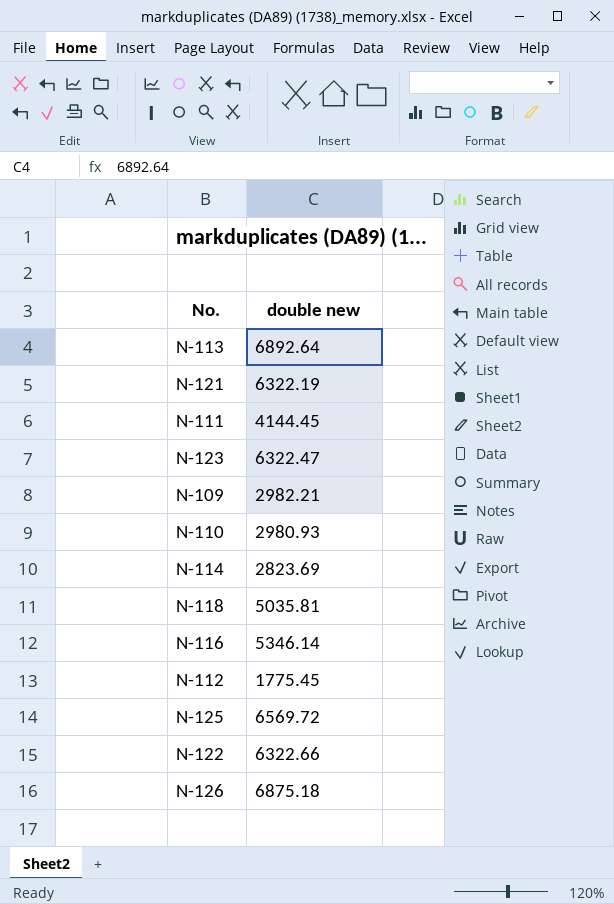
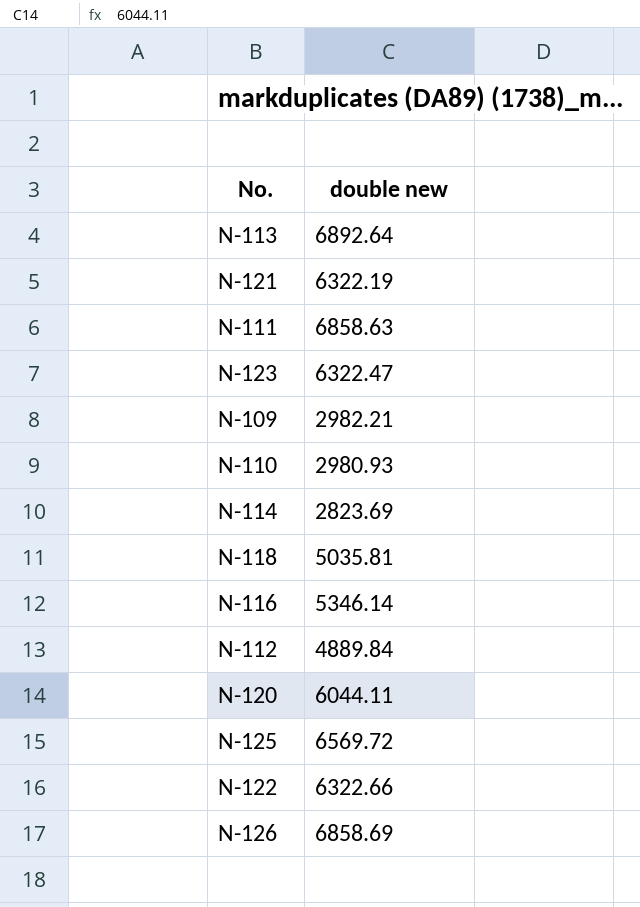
N-111 | double new: 4144.45 -> 6858.63
N-112 | double new: 1775.45 -> 4889.84
row N-120: none -> 6044.11
N-126 | double new: 6875.18 -> 6858.69

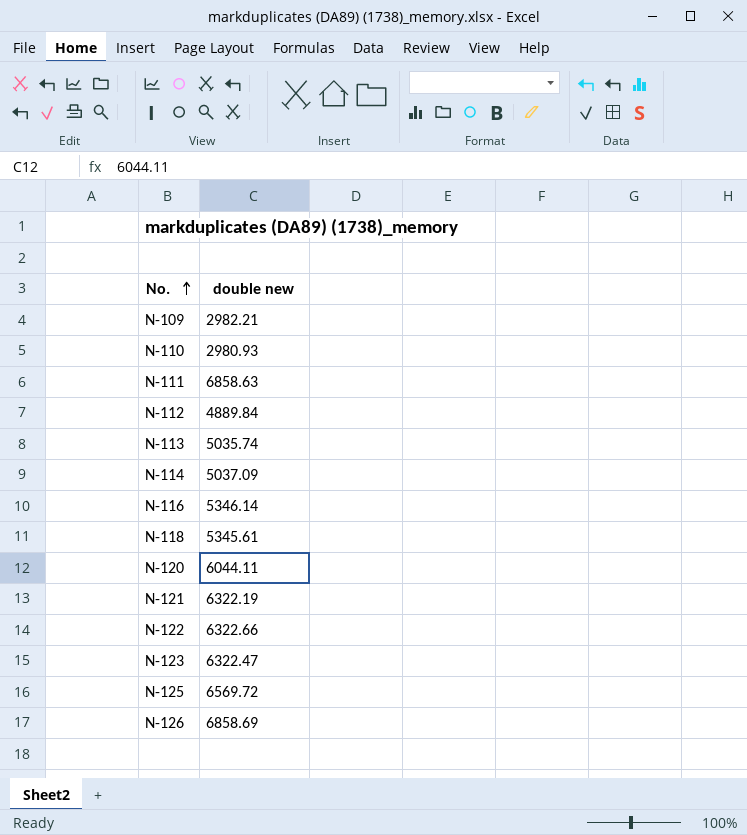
row order: none -> No. ascending
N-113 | double new: 6892.64 -> 5035.74
N-114 | double new: 2823.69 -> 5037.09
N-118 | double new: 5035.81 -> 5345.61

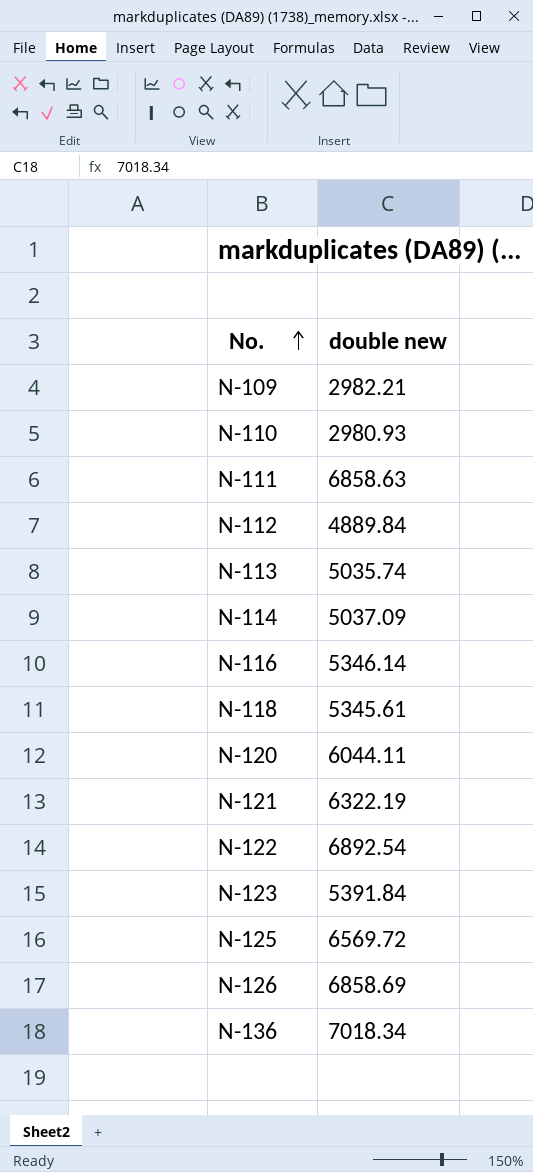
N-122 | double new: 6322.66 -> 6892.54
N-123 | double new: 6322.47 -> 5391.84
row N-136: none -> 7018.34

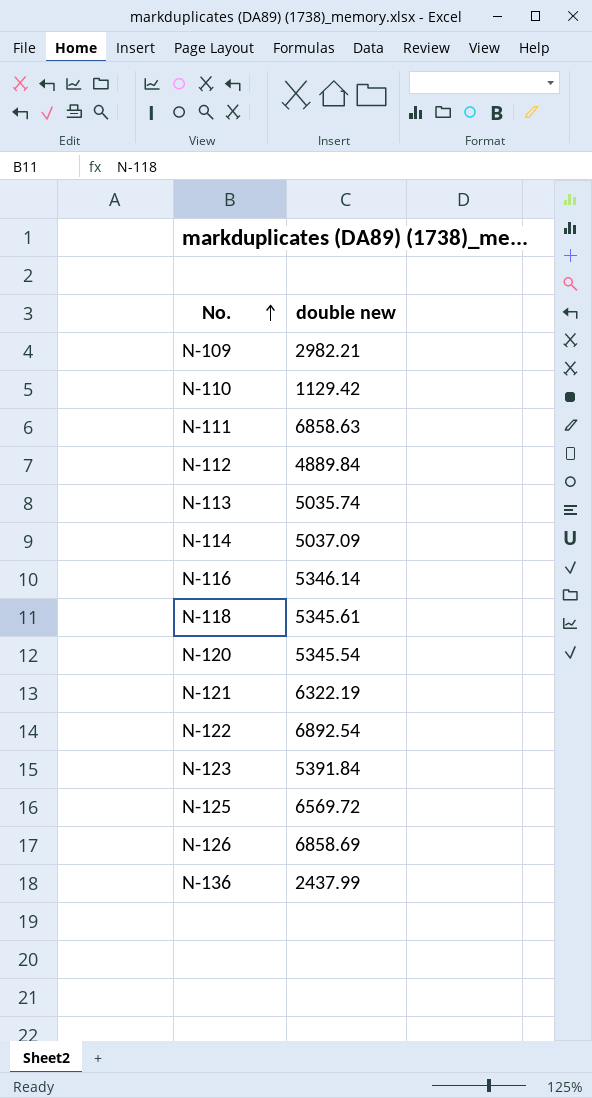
N-110 | double new: 2980.93 -> 1129.42
N-120 | double new: 6044.11 -> 5345.54
N-136 | double new: 7018.34 -> 2437.99

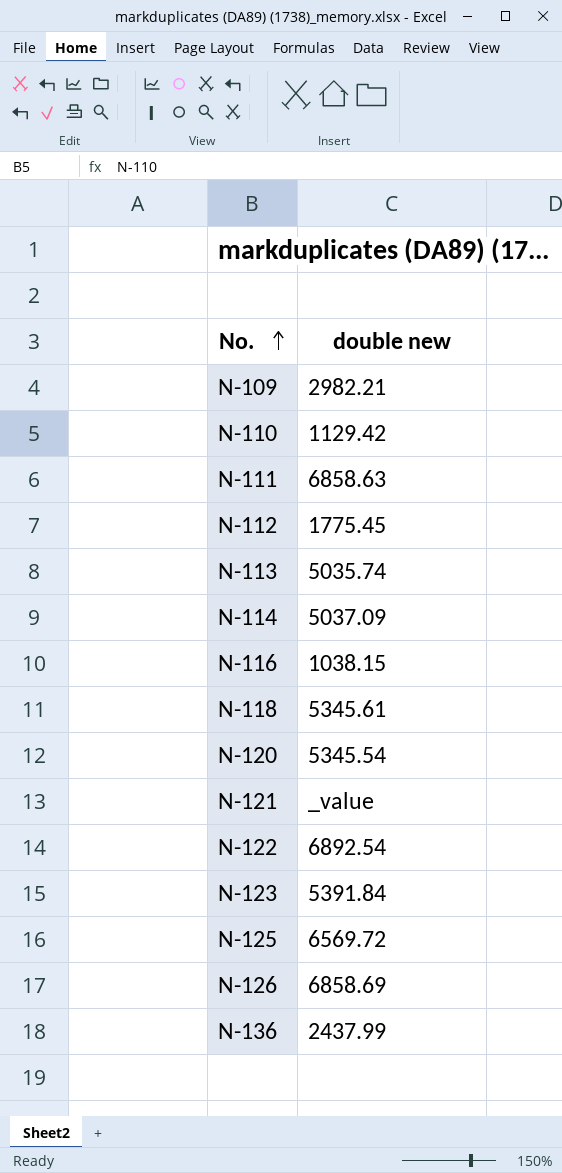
N-112 | double new: 4889.84 -> 1775.45
N-116 | double new: 5346.14 -> 1038.15
N-121 | double new: 6322.19 -> _value

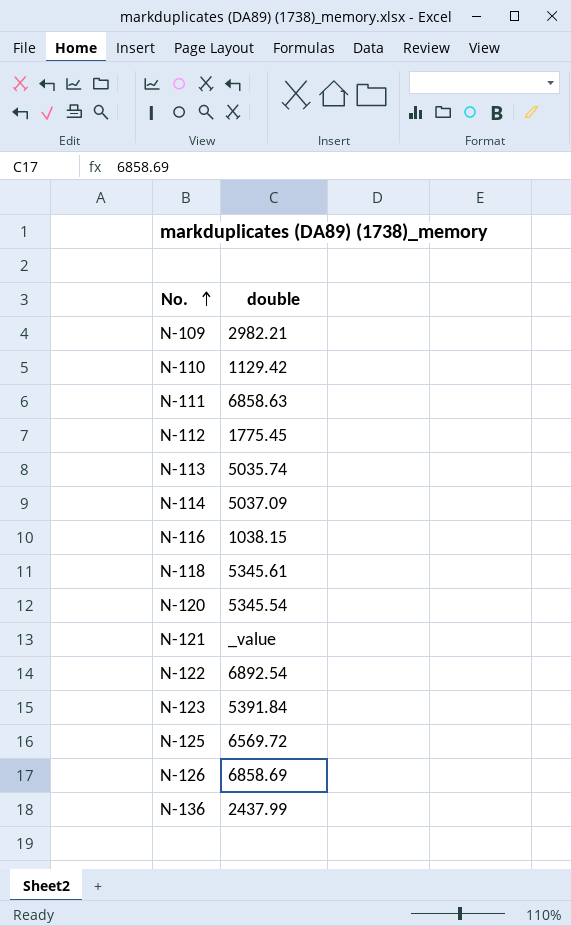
column name: double new -> double

